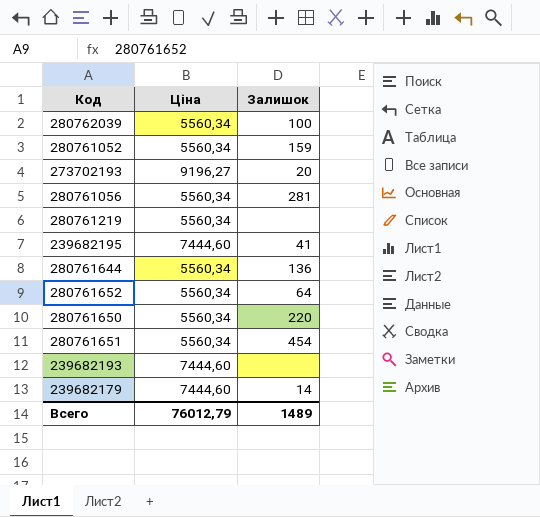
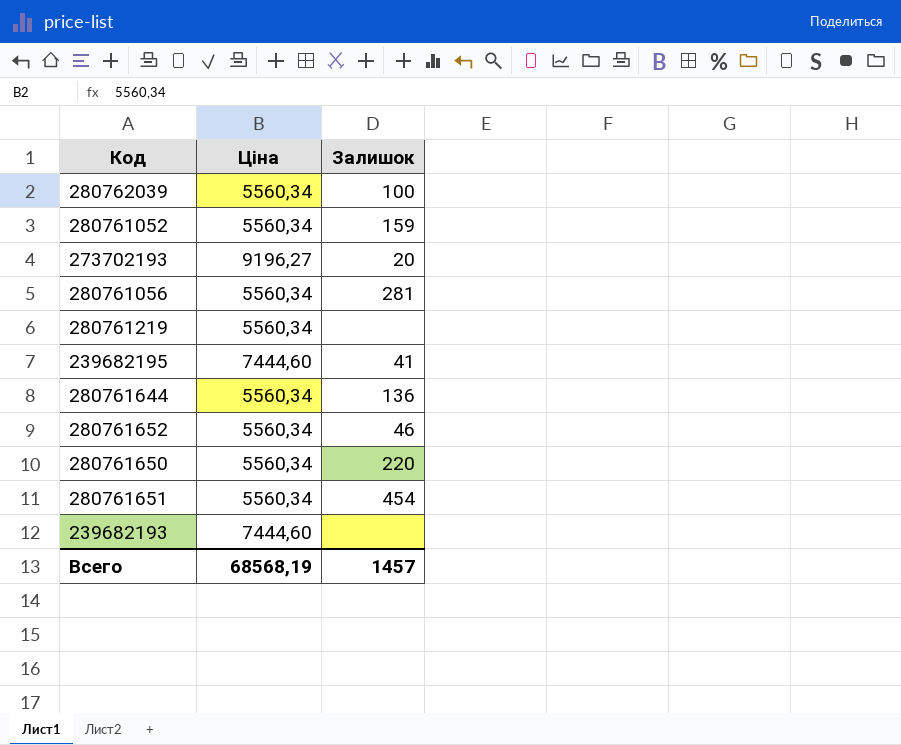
row 239682179: 7444,60 | 14 -> none
280761652 | Залишок: 64 -> 46
Всего | Ціна: 76012,79 -> 68568,19
Всего | Залишок: 1489 -> 1457

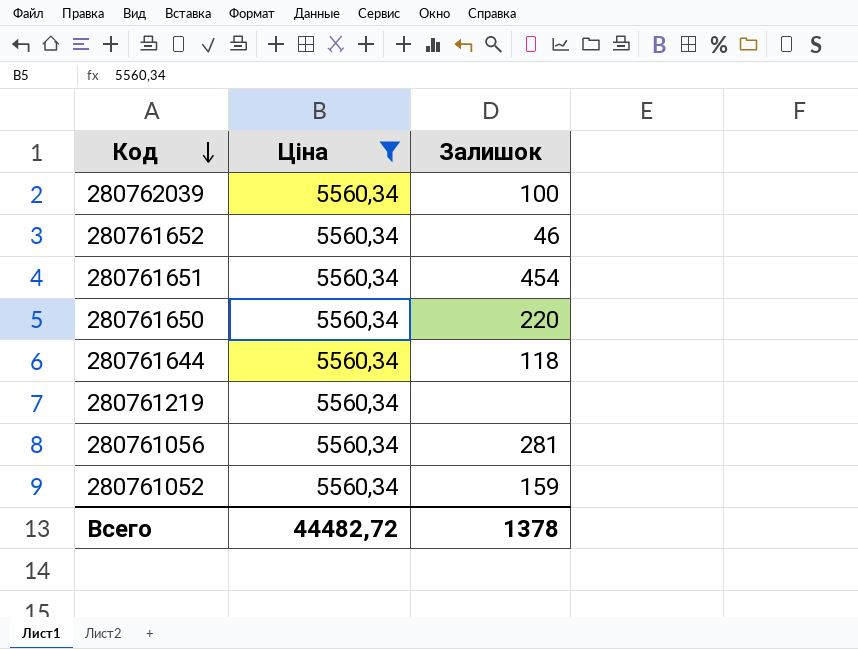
filter: none -> Ціна = 5560,34
row order: none -> Код descending
280761644 | Залишок: 136 -> 118
Всего | Ціна: 68568,19 -> 44482,72
Всего | Залишок: 1457 -> 1378

